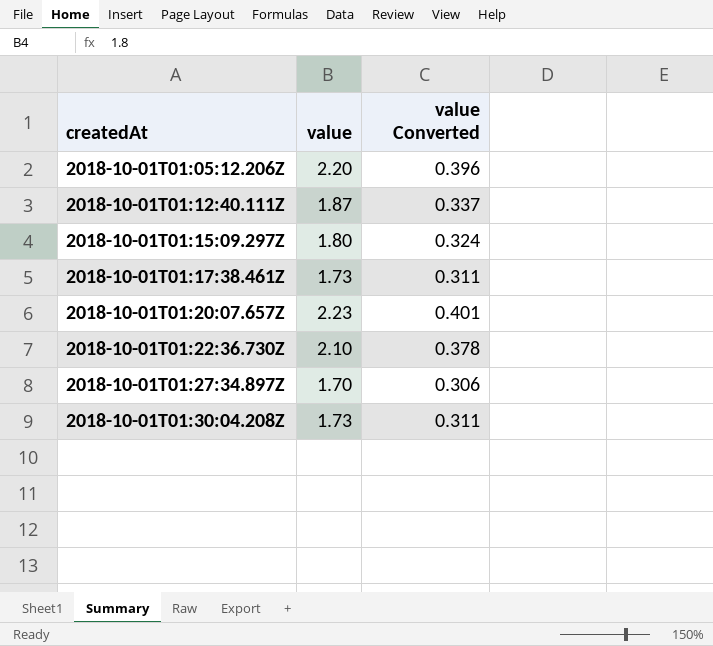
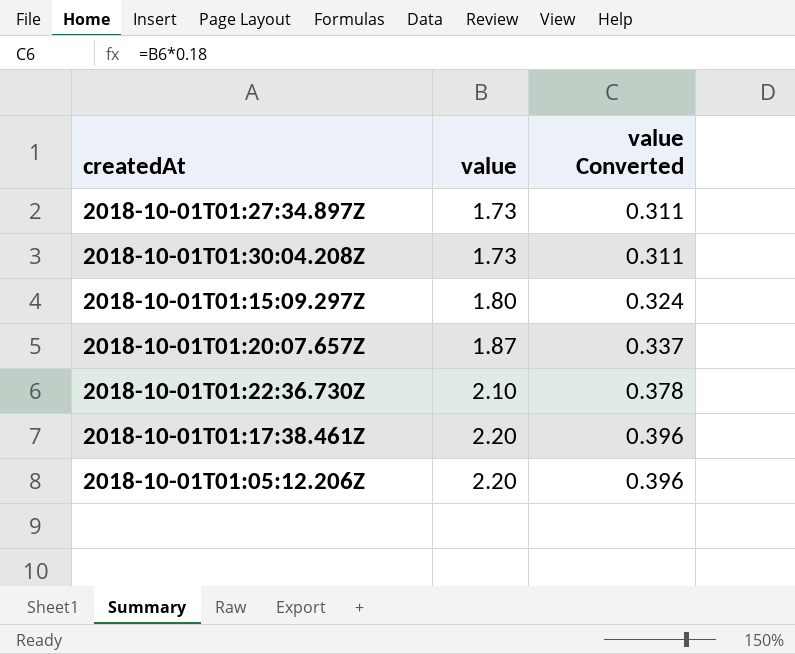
row order: createdAt ascending -> value ascending
row 2018-10-01T01:12:40.111Z: 1.87 | 0.337 -> none
2018-10-01T01:27:34.897Z | value: 1.70 -> 1.73
2018-10-01T01:27:34.897Z | value Converted: 0.306 -> 0.311
2018-10-01T01:20:07.657Z | value: 2.23 -> 1.87
2018-10-01T01:20:07.657Z | value Converted: 0.401 -> 0.337
2018-10-01T01:17:38.461Z | value: 1.73 -> 2.20
2018-10-01T01:17:38.461Z | value Converted: 0.311 -> 0.396

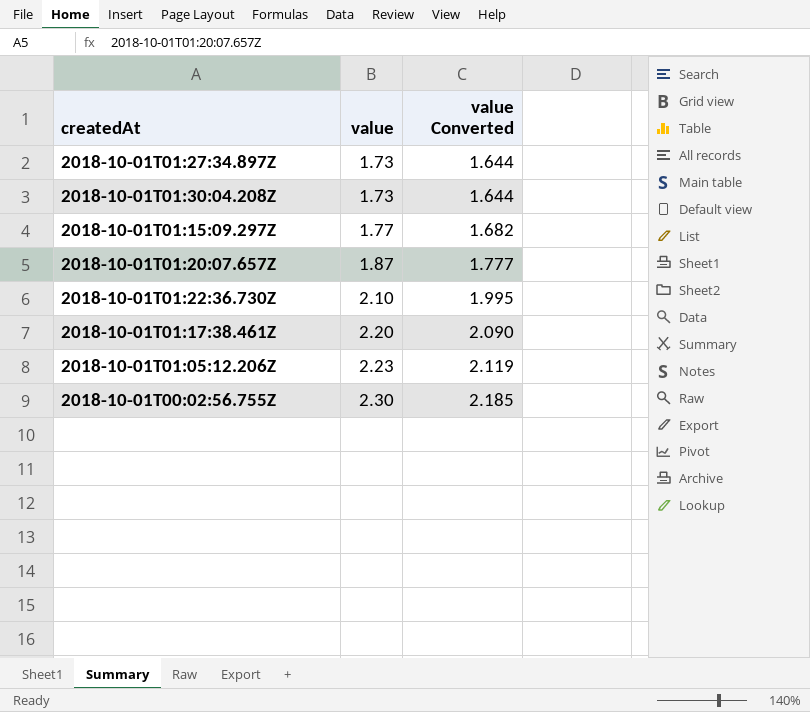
column value Converted | formula: [value] * 0.18 -> [value] * 0.95
2018-10-01T01:15:09.297Z | value: 1.80 -> 1.77
2018-10-01T01:05:12.206Z | value: 2.20 -> 2.23
row 2018-10-01T00:02:56.755Z: none -> 2.30 | 2.185

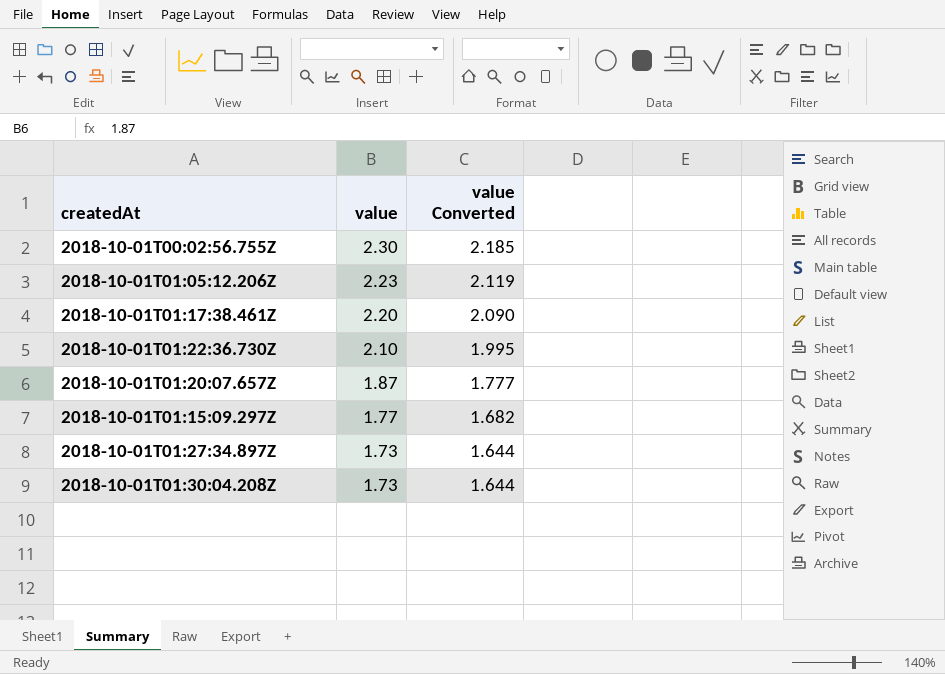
row order: value ascending -> value descending

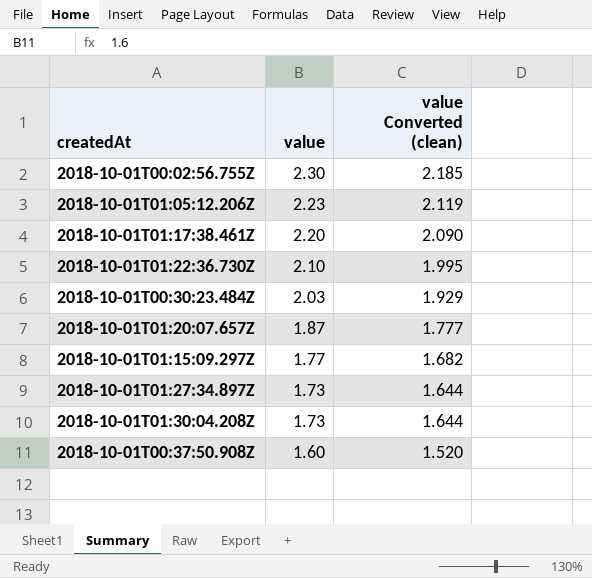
column name: value Converted -> value Converted (clean)
row 2018-10-01T00:30:23.484Z: none -> 2.03 | 1.929
row 2018-10-01T00:37:50.908Z: none -> 1.60 | 1.520

